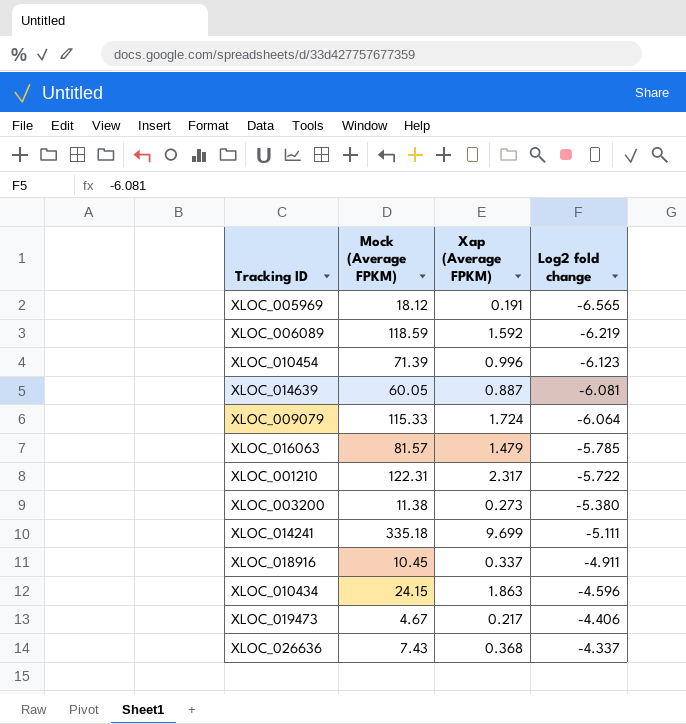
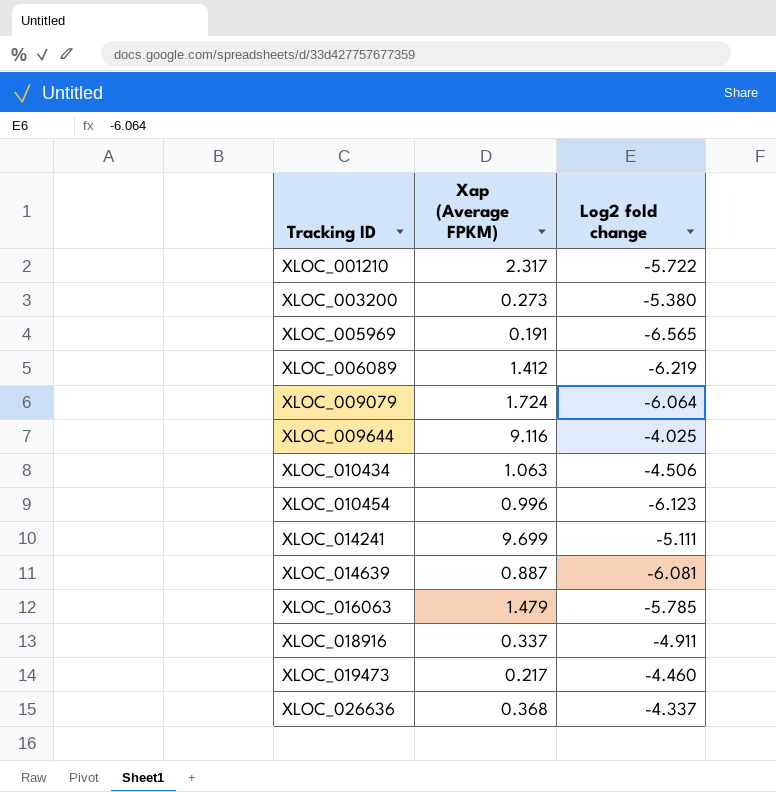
row order: Log2 fold change ascending -> Tracking ID ascending
column Mock (Average FPKM) | position: 2 -> none
XLOC_006089 | Xap (Average FPKM): 1.592 -> 1.412
row XLOC_009644: none -> 9.116 | -4.025
XLOC_010434 | Xap (Average FPKM): 1.863 -> 1.063
XLOC_010434 | Log2 fold change: -4.596 -> -4.506
XLOC_019473 | Log2 fold change: -4.406 -> -4.460

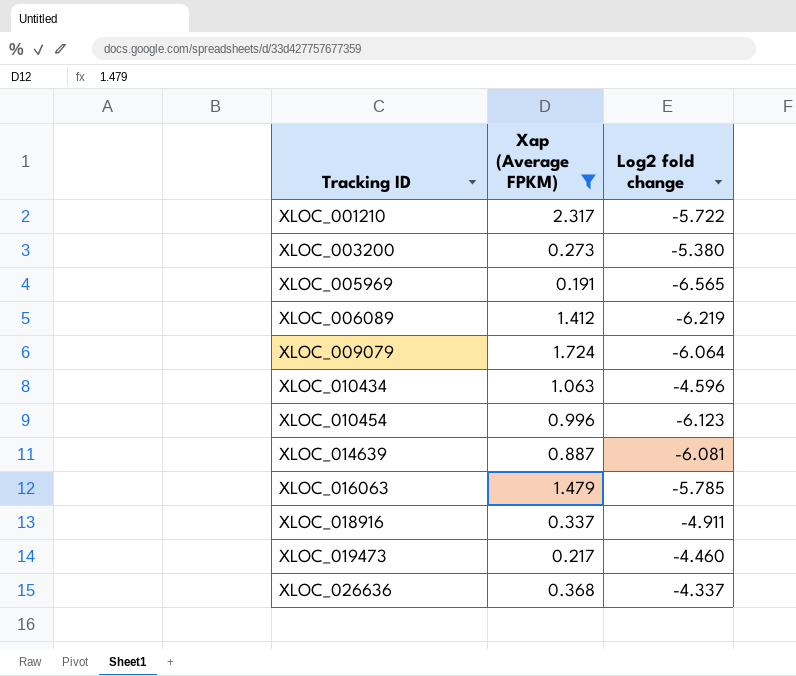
filter: none -> Xap (Average FPKM) <= 2.317
XLOC_010434 | Log2 fold change: -4.506 -> -4.596

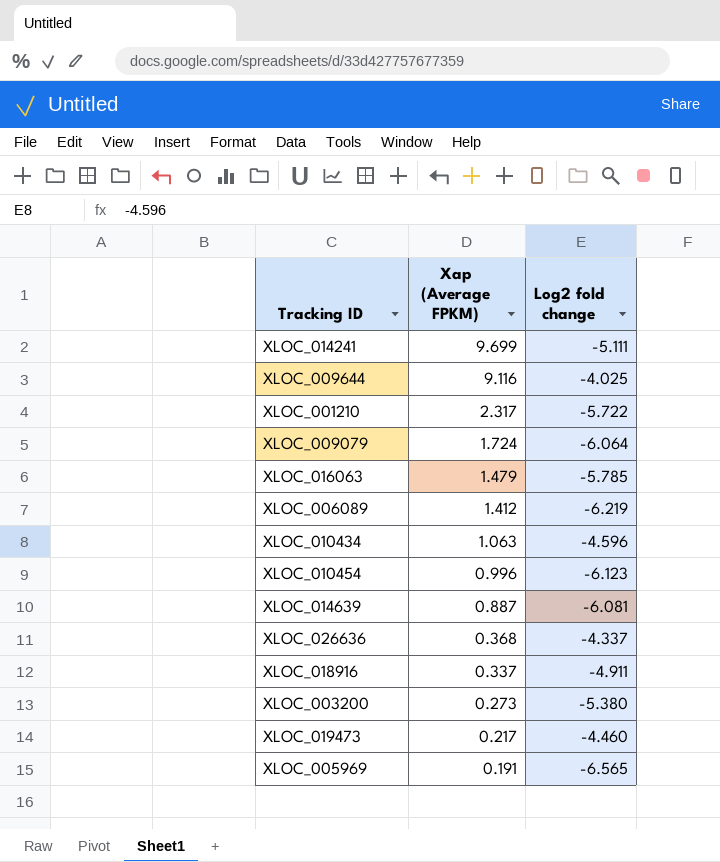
filter: Xap (Average FPKM) <= 2.317 -> none
row order: Tracking ID ascending -> Xap (Average FPKM) descending

